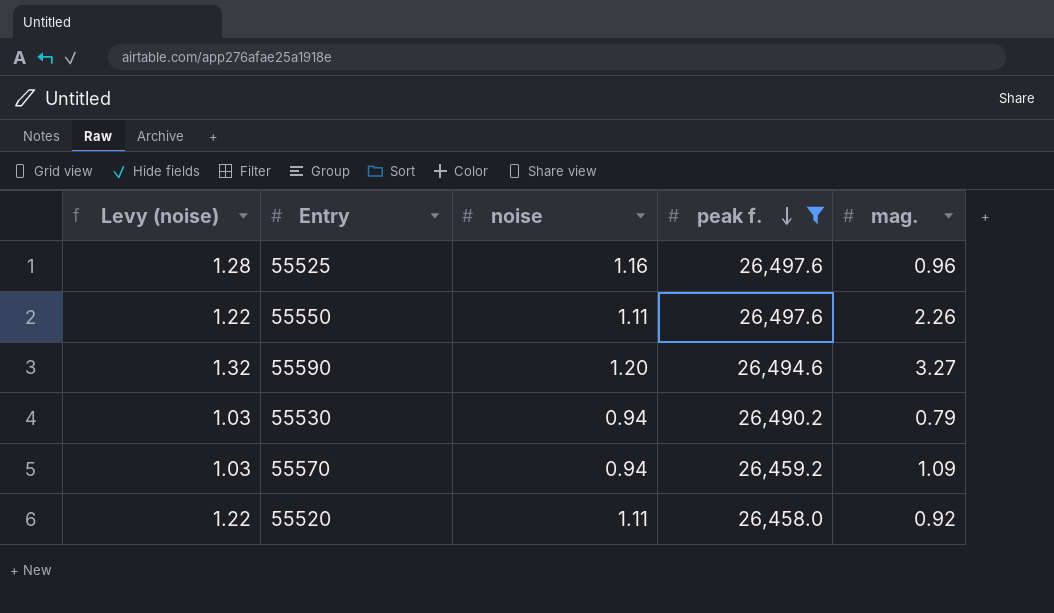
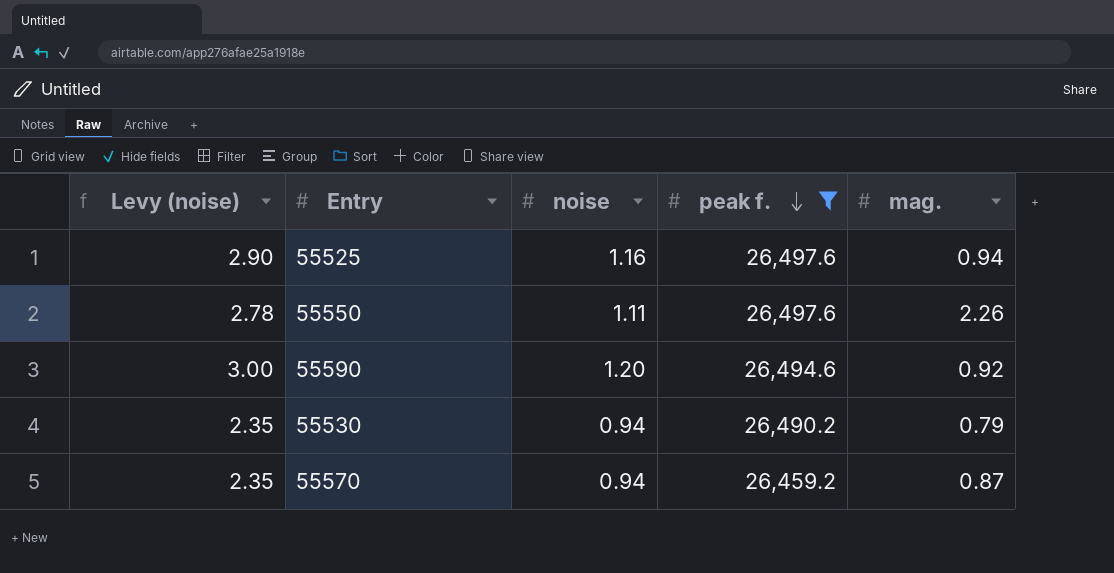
column Levy (noise) | formula: [noise] * 1.1 -> [noise] * 2.5
row 55520: 1.22 | 1.11 | 26,458.0 | 0.92 -> none
55525 | mag.: 0.96 -> 0.94
55590 | mag.: 3.27 -> 0.92
55570 | mag.: 1.09 -> 0.87

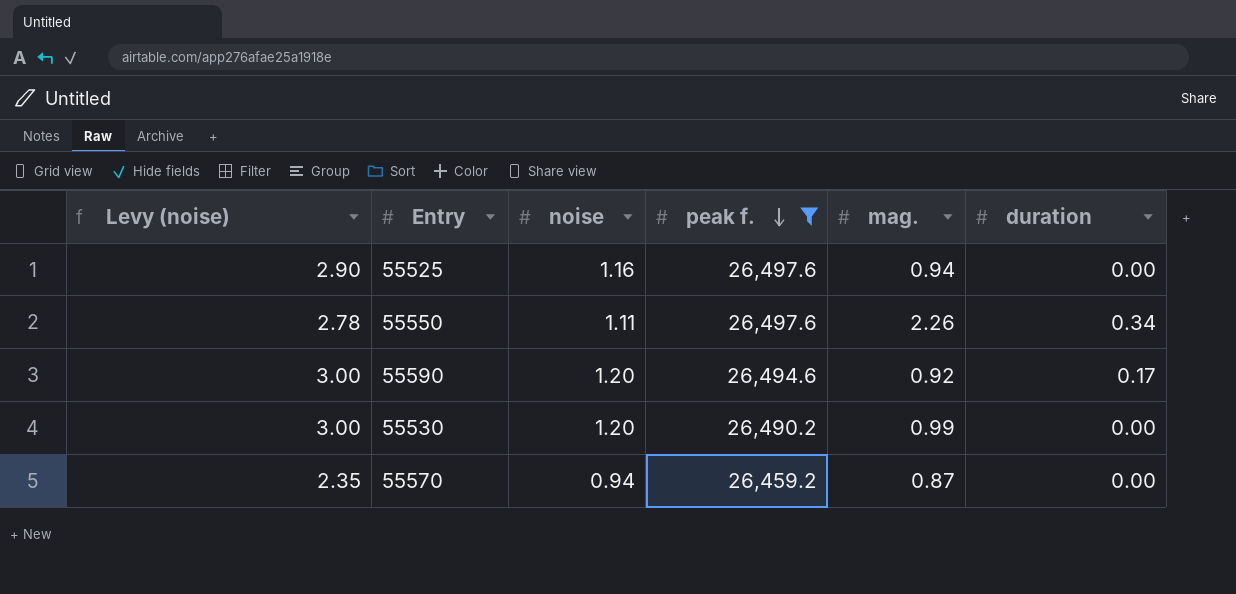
column duration | position: none -> 6
55530 | Levy (noise): 2.35 -> 3.00
55530 | noise: 0.94 -> 1.20
55530 | mag.: 0.79 -> 0.99

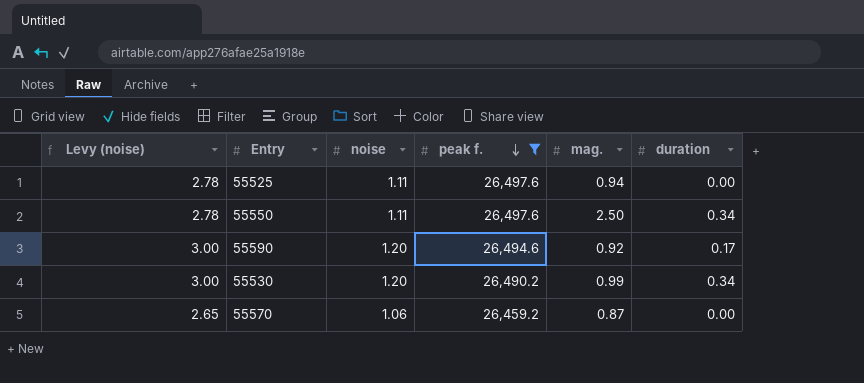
55525 | Levy (noise): 2.90 -> 2.78
55525 | noise: 1.16 -> 1.11
55550 | mag.: 2.26 -> 2.50
55530 | duration: 0.00 -> 0.34
55570 | Levy (noise): 2.35 -> 2.65
55570 | noise: 0.94 -> 1.06

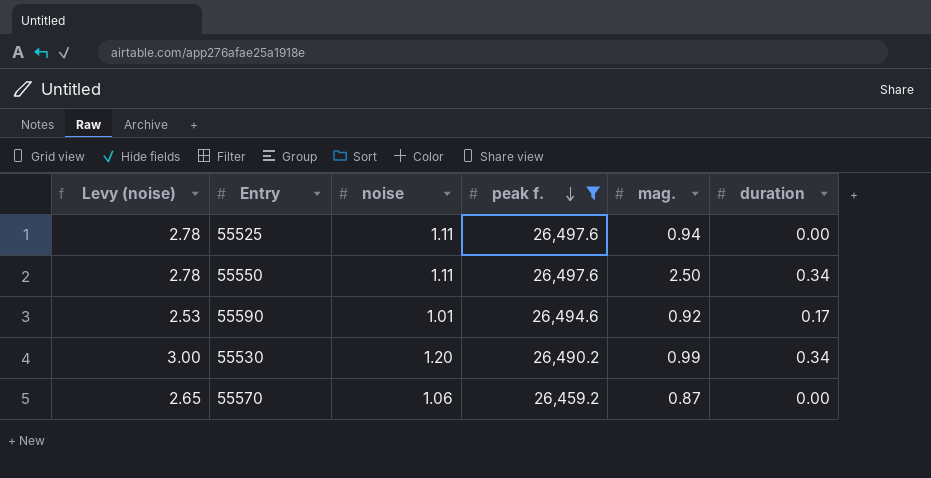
55590 | Levy (noise): 3.00 -> 2.53
55590 | noise: 1.20 -> 1.01

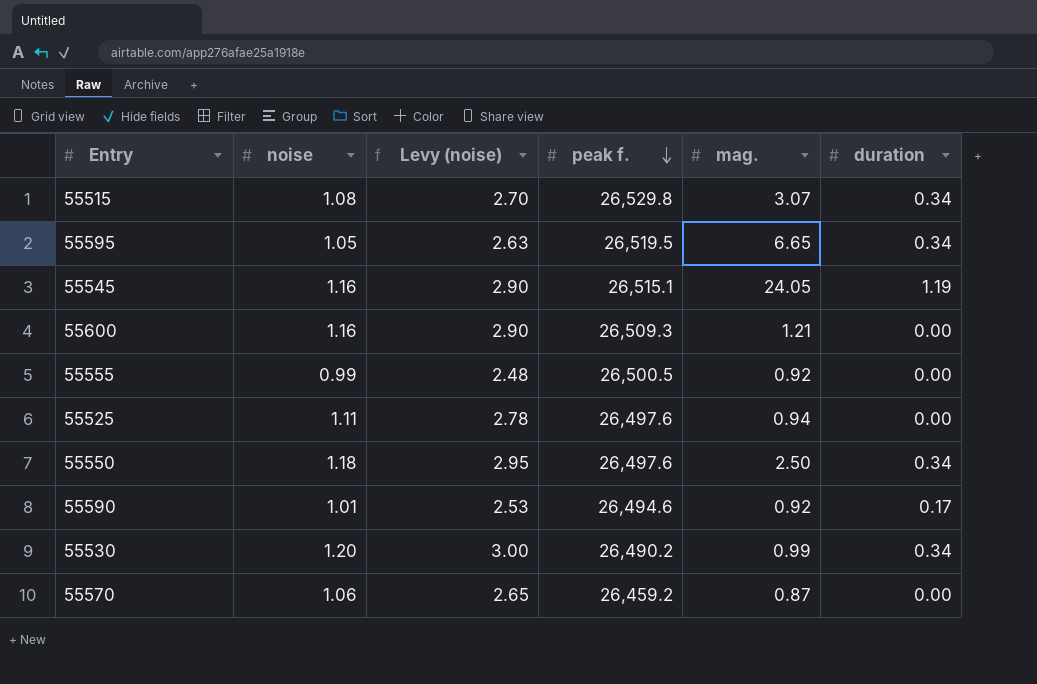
filter: peak f. <= 26,497.6 -> none
column Levy (noise) | position: 1 -> 3
55550 | noise: 1.11 -> 1.18
55550 | Levy (noise): 2.78 -> 2.95

